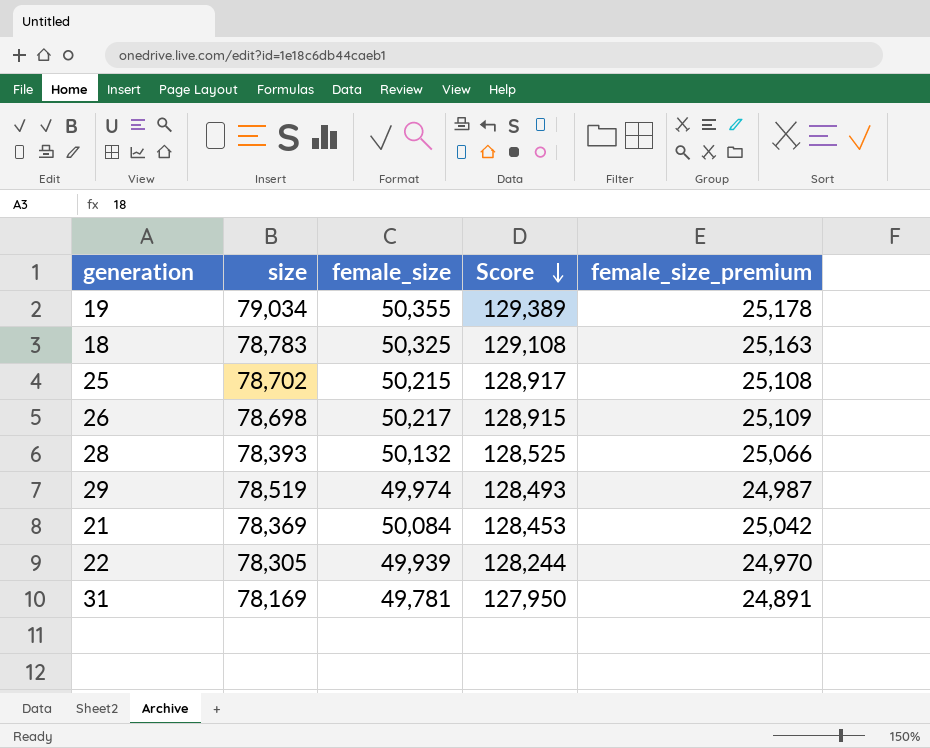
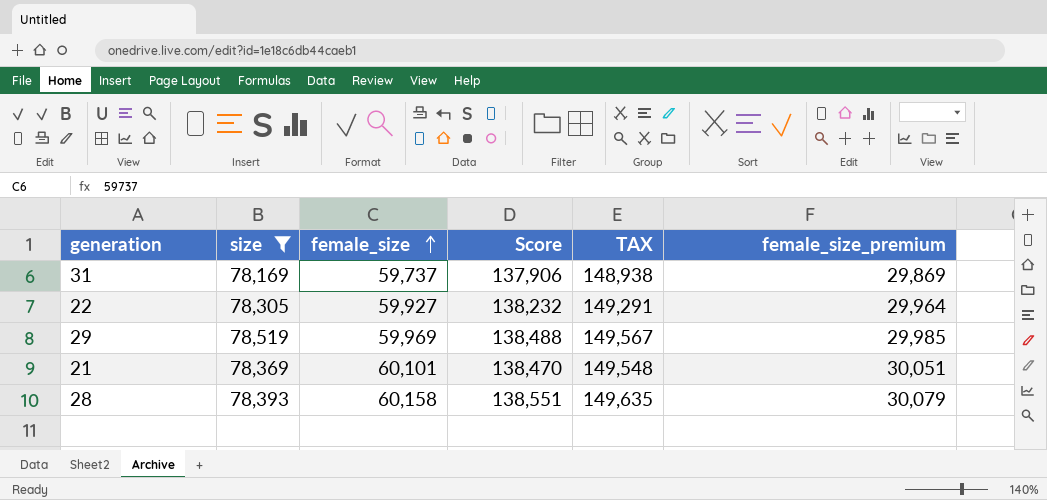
filter: none -> size <= 78,519
row order: Score descending -> female_size ascending
column TAX | formula: none -> [Score] * 1.08
31 | female_size: 49,781 -> 59,737
31 | Score: 127,950 -> 137,906
31 | female_size_premium: 24,891 -> 29,869
22 | female_size: 49,939 -> 59,927
22 | Score: 128,244 -> 138,232
22 | female_size_premium: 24,970 -> 29,964
29 | female_size: 49,974 -> 59,969
29 | Score: 128,493 -> 138,488
29 | female_size_premium: 24,987 -> 29,985
21 | female_size: 50,084 -> 60,101
21 | Score: 128,453 -> 138,470
21 | female_size_premium: 25,042 -> 30,051
28 | female_size: 50,132 -> 60,158
28 | Score: 128,525 -> 138,551
28 | female_size_premium: 25,066 -> 30,079

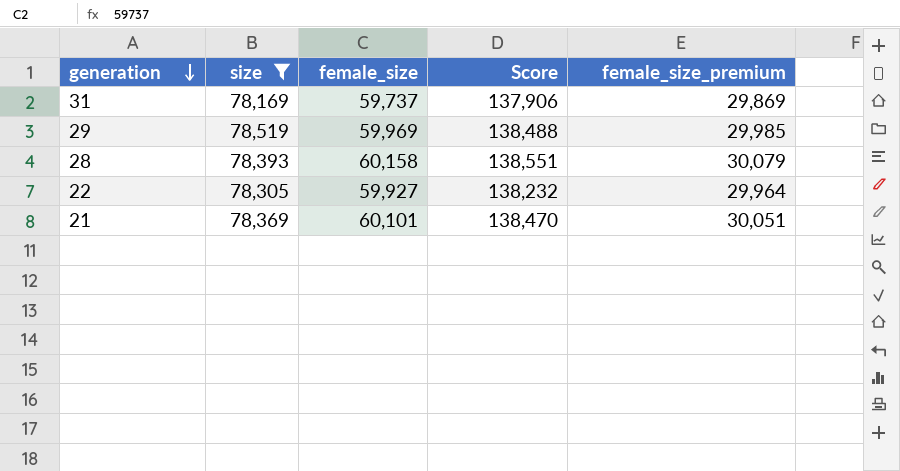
row order: female_size ascending -> generation descending
column TAX | formula: [Score] * 1.08 -> none

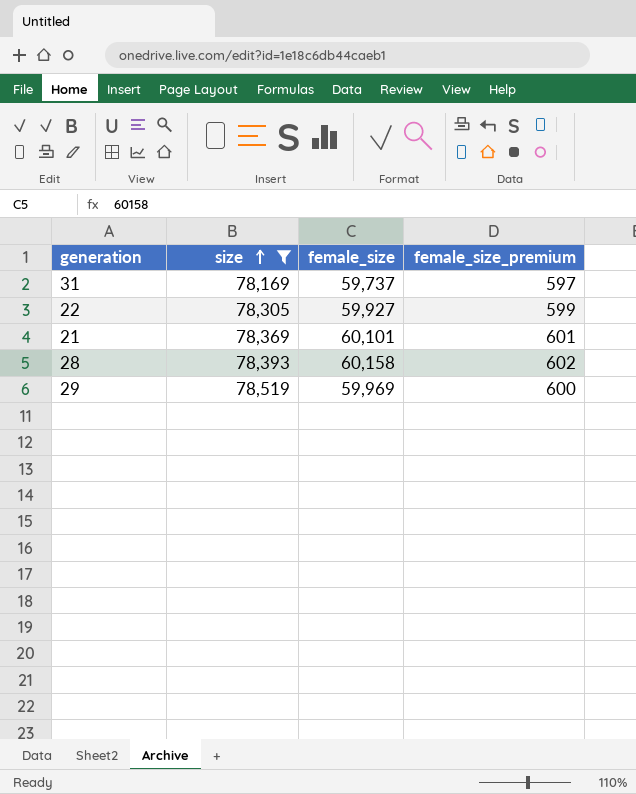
row order: generation descending -> size ascending
column Score | formula: [size] + [female_size] -> none
column female_size_premium | formula: [female_size] * 0.5 -> [female_size] * 0.01

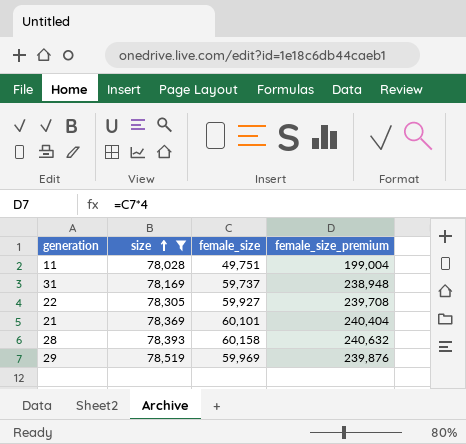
column female_size_premium | formula: [female_size] * 0.01 -> [female_size] * 4
row 11: none -> 78,028 | 49,751 | 199,004

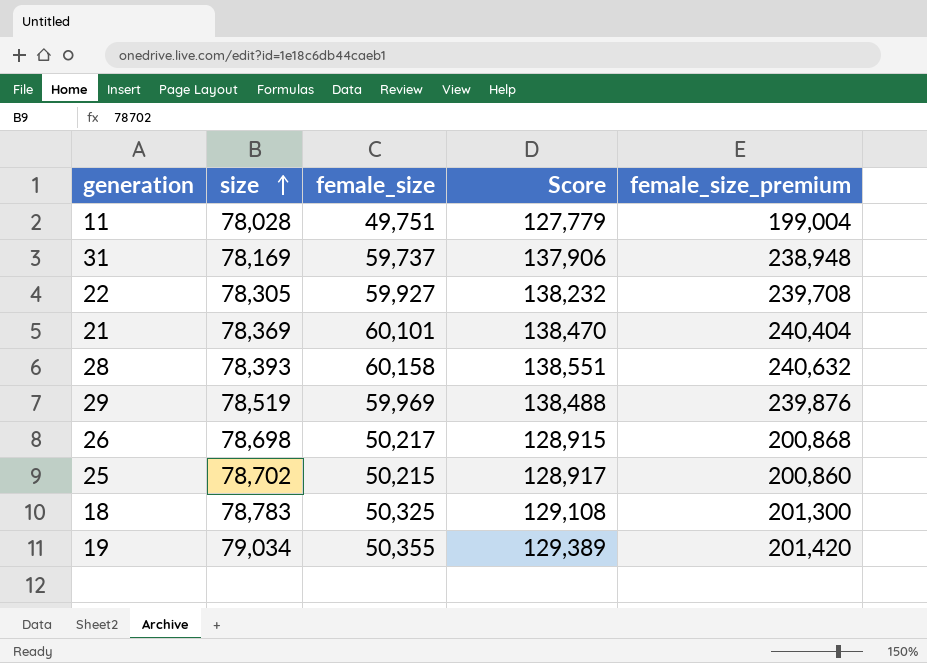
filter: size <= 78,519 -> none
column Score | formula: none -> [size] + [female_size]

